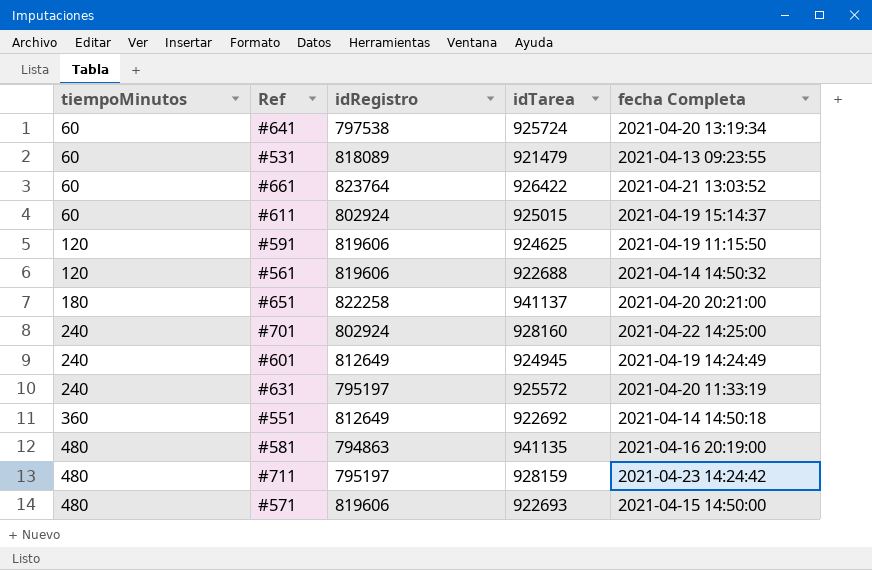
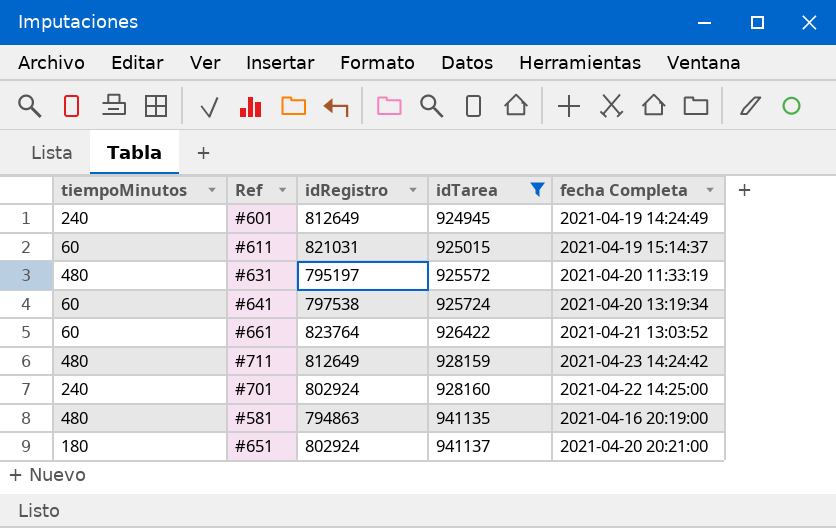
filter: none -> idTarea >= 924945
row order: tiempoMinutos ascending -> idTarea ascending
#611 | idRegistro: 802924 -> 821031
#631 | tiempoMinutos: 240 -> 480
#711 | idRegistro: 795197 -> 812649
#651 | idRegistro: 822258 -> 802924

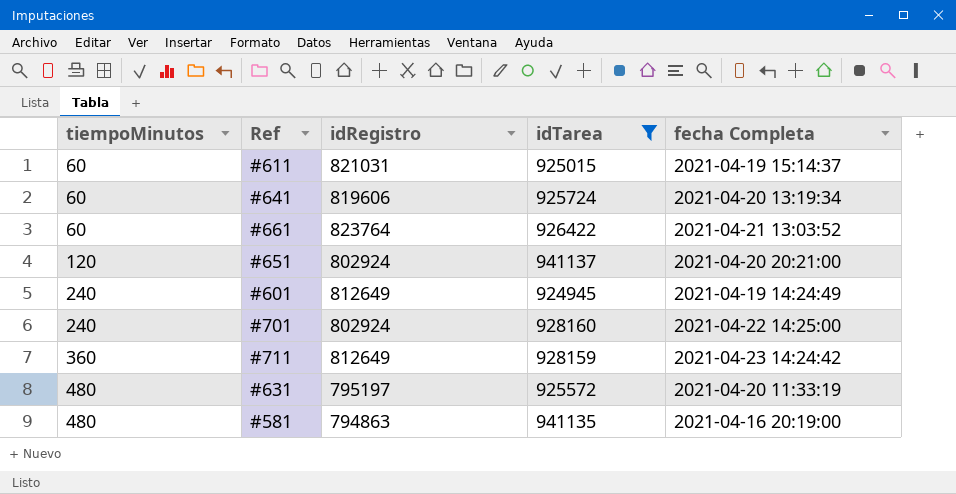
row order: idTarea ascending -> tiempoMinutos ascending
#641 | idRegistro: 797538 -> 819606
#651 | tiempoMinutos: 180 -> 120
#711 | tiempoMinutos: 480 -> 360

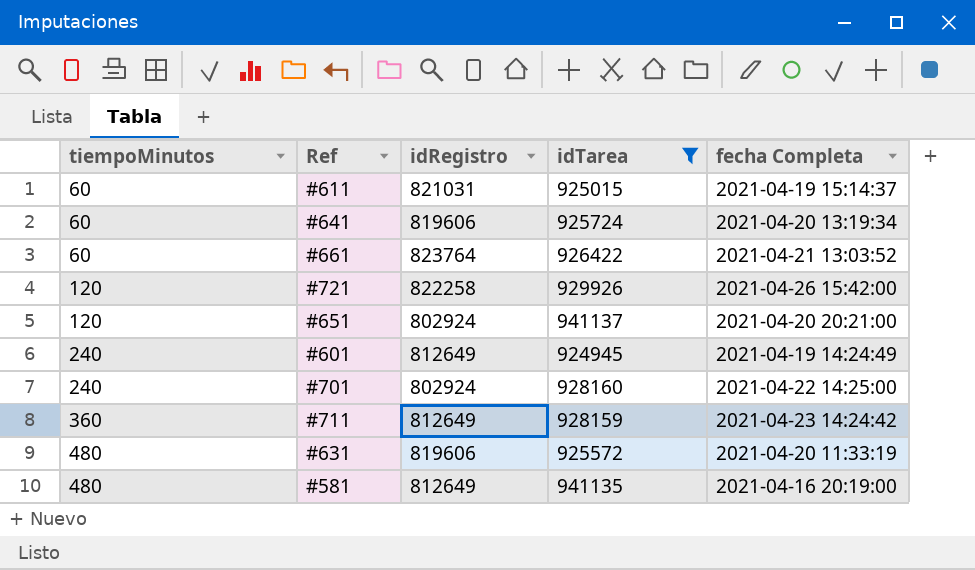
row #721: none -> 120 | 822258 | 929926 | 2021-04-26 15:42:00
#631 | idRegistro: 795197 -> 819606
#581 | idRegistro: 794863 -> 812649

